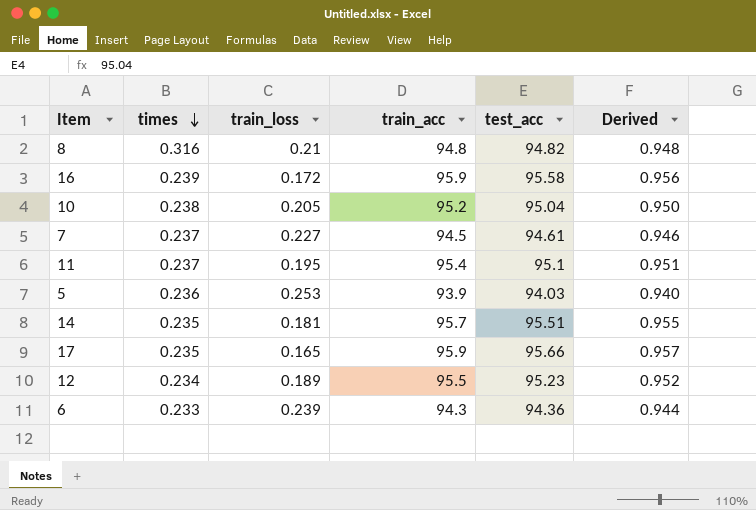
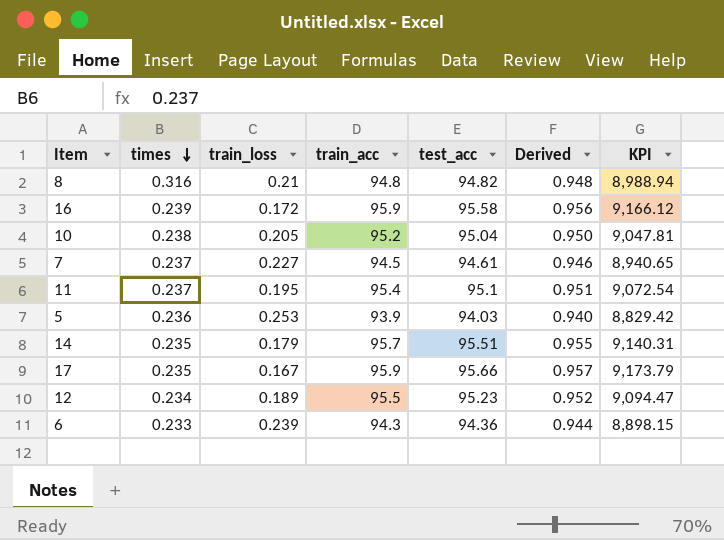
column KPI | formula: none -> [train_acc] * [test_acc]
14 | train_loss: 0.181 -> 0.179
17 | train_loss: 0.165 -> 0.167

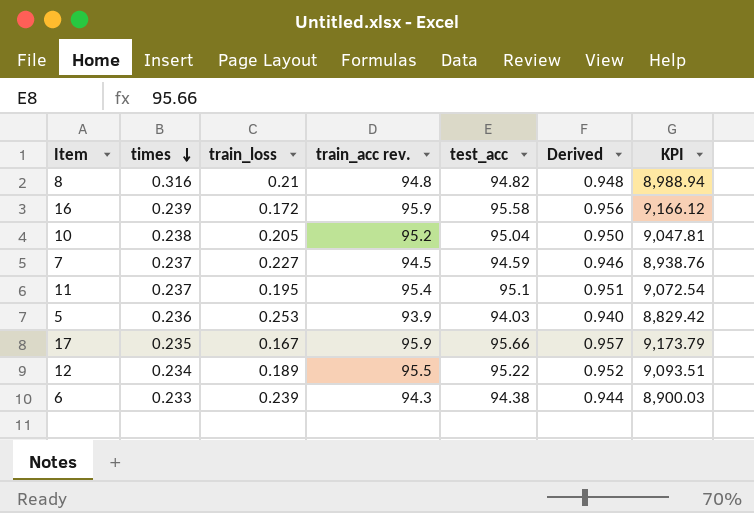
column name: train_acc -> train_acc rev.
row 14: 0.235 | 0.179 | 95.7 | 95.51 | 0.955 | 9,140.31 -> none
7 | test_acc: 94.61 -> 94.59
7 | KPI: 8,940.65 -> 8,938.76
12 | test_acc: 95.23 -> 95.22
12 | KPI: 9,094.47 -> 9,093.51
6 | test_acc: 94.36 -> 94.38
6 | KPI: 8,898.15 -> 8,900.03

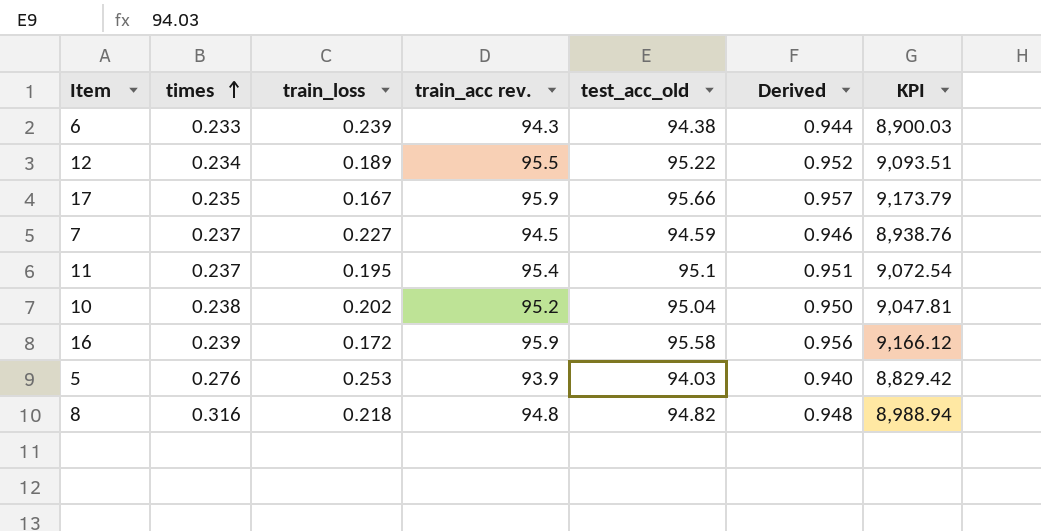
row order: times descending -> times ascending
column name: test_acc -> test_acc_old
10 | train_loss: 0.205 -> 0.202
5 | times: 0.236 -> 0.276
8 | train_loss: 0.21 -> 0.218

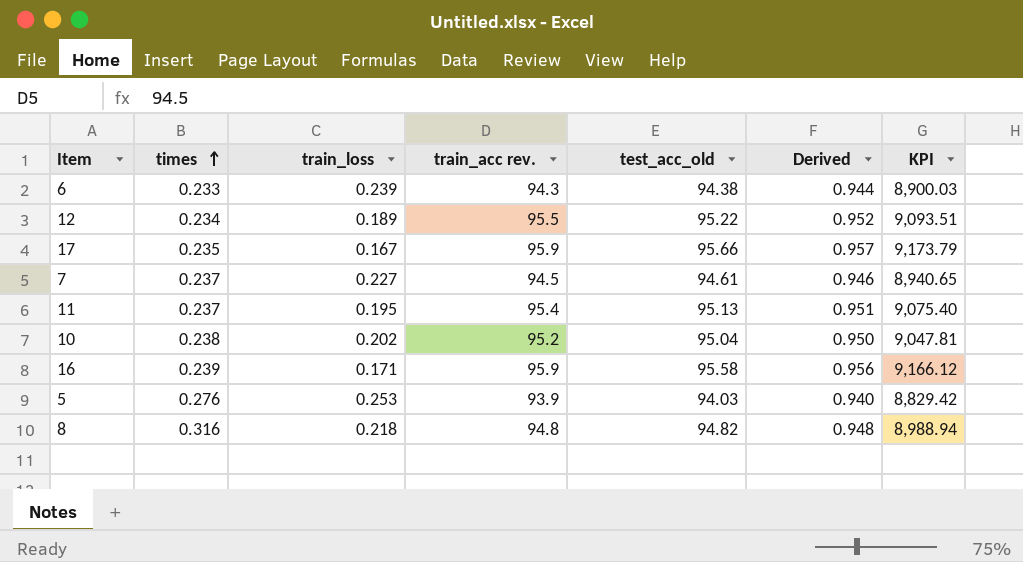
7 | test_acc_old: 94.59 -> 94.61
7 | KPI: 8,938.76 -> 8,940.65
11 | test_acc_old: 95.1 -> 95.13
11 | KPI: 9,072.54 -> 9,075.40
16 | train_loss: 0.172 -> 0.171

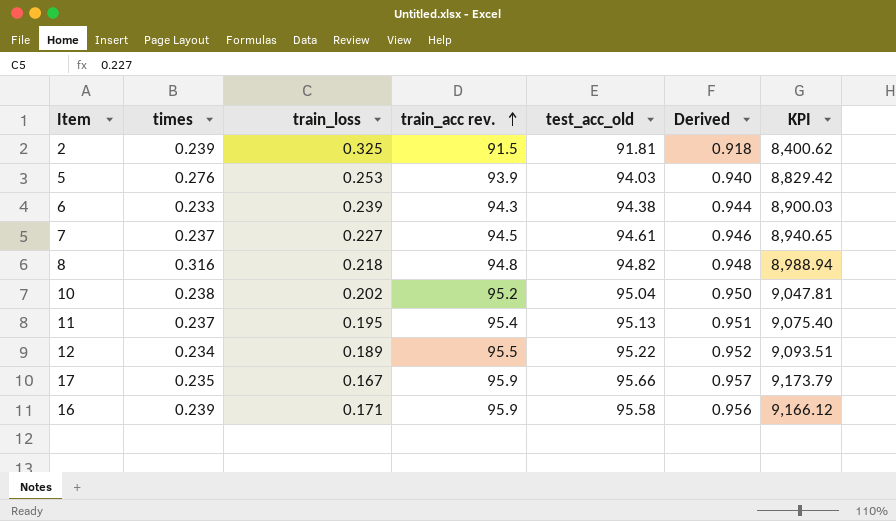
row order: times ascending -> train_acc rev. ascending
row 2: none -> 0.239 | 0.325 | 91.5 | 91.81 | 0.918 | 8,400.62

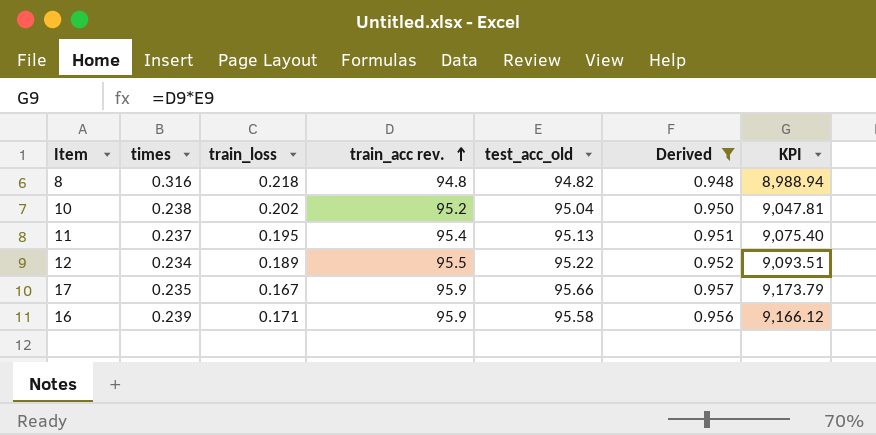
filter: none -> Derived >= 0.948

